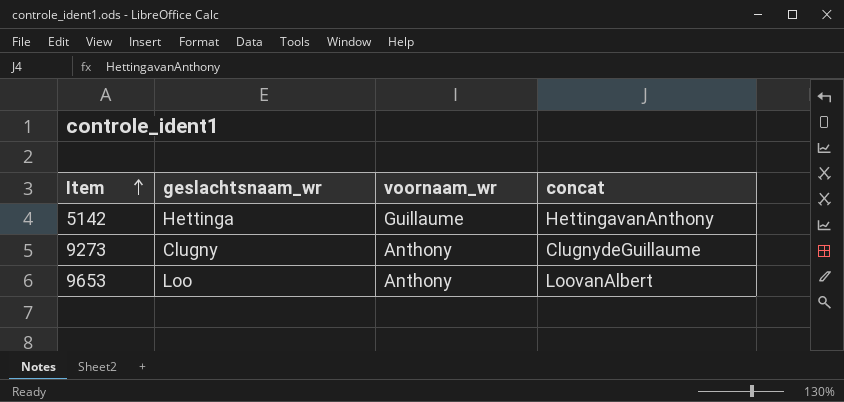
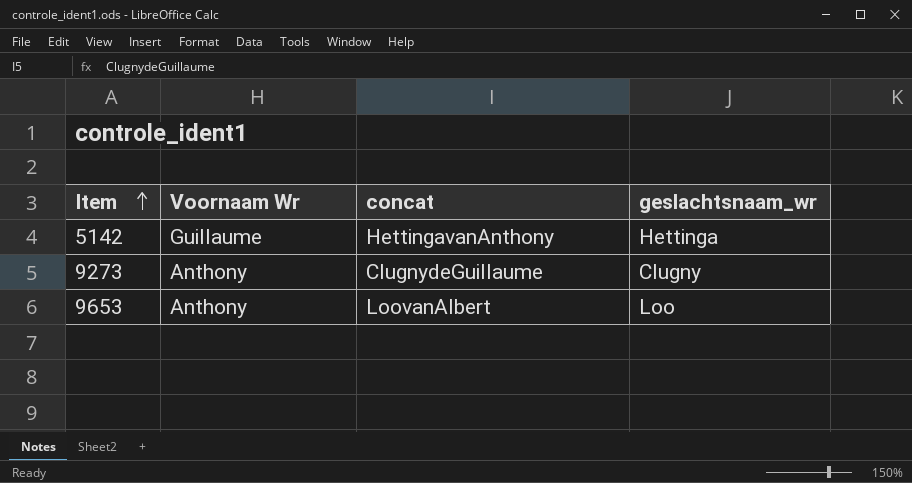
column name: voornaam_wr -> Voornaam Wr
column geslachtsnaam_wr | position: 2 -> 4

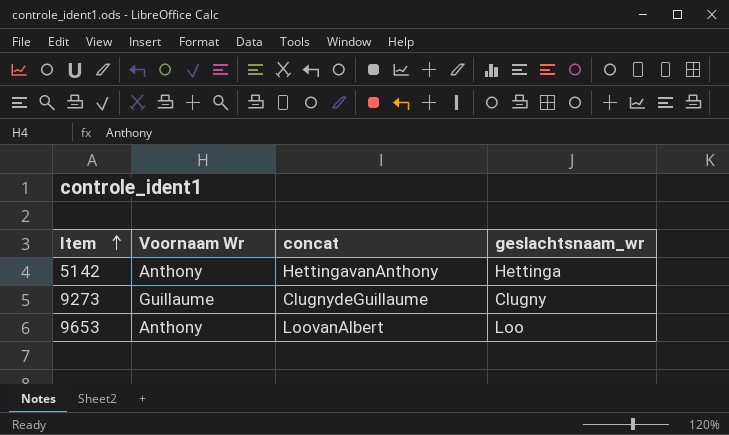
5142 | Voornaam Wr: Guillaume -> Anthony
9273 | Voornaam Wr: Anthony -> Guillaume

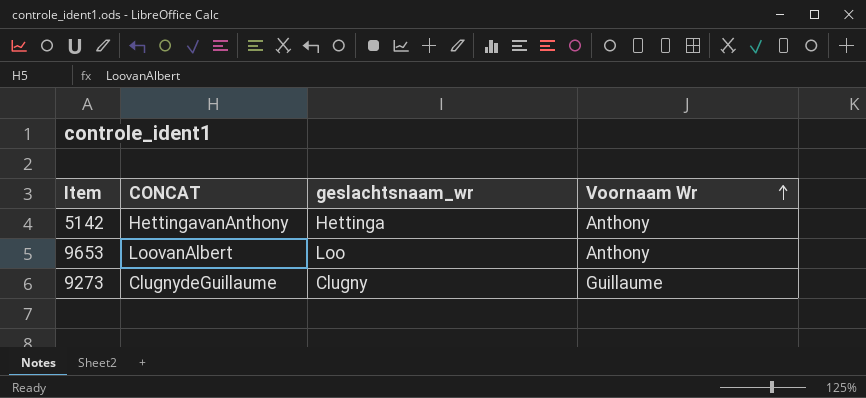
row order: Item ascending -> Voornaam Wr ascending
column name: concat -> CONCAT
column Voornaam Wr | position: 2 -> 4

